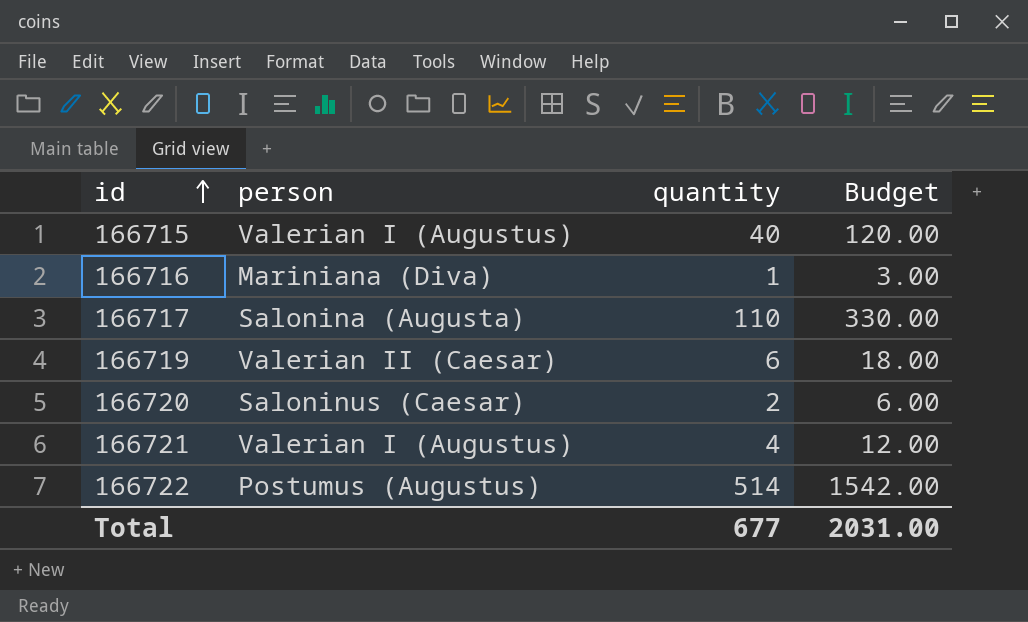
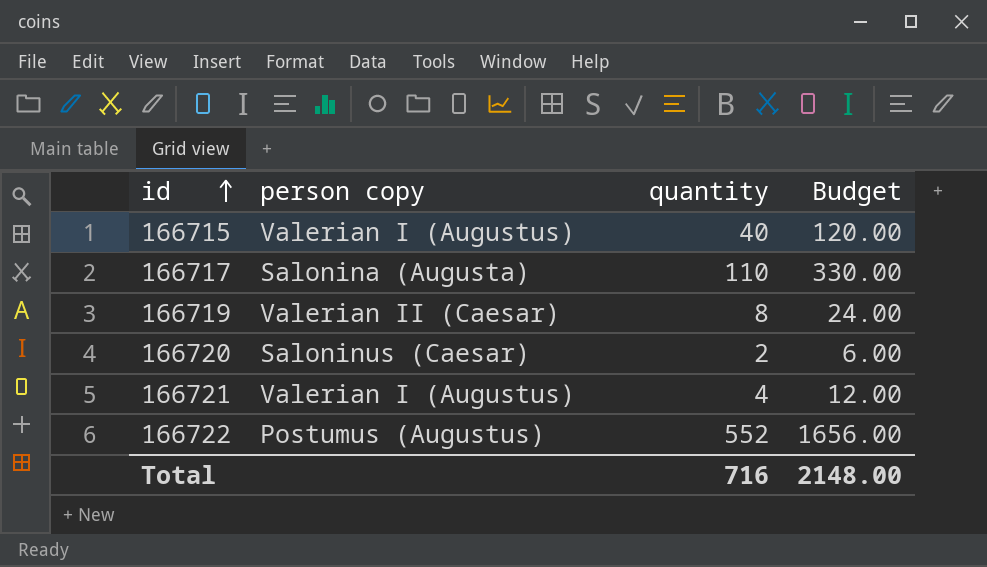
column name: person -> person copy
row 166716: Mariniana (Diva) | 1 | 3.00 -> none
166719 | quantity: 6 -> 8
166719 | Budget: 18.00 -> 24.00
166722 | quantity: 514 -> 552
166722 | Budget: 1542.00 -> 1656.00
Total | quantity: 677 -> 716
Total | Budget: 2031.00 -> 2148.00

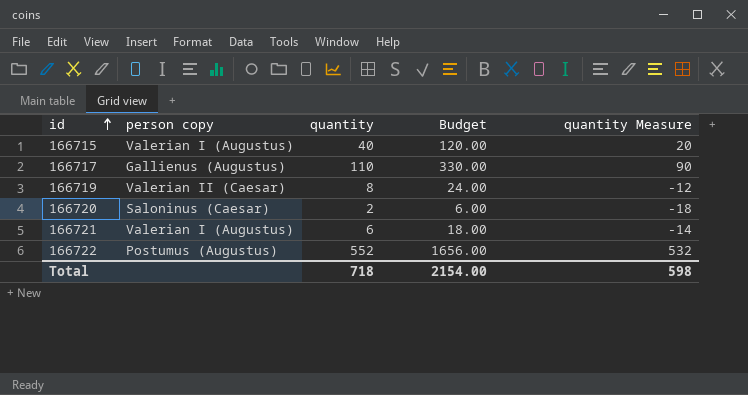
column quantity Measure | formula: none -> [quantity] - 20
166717 | person copy: Salonina (Augusta) -> Gallienus (Augustus)
166721 | quantity: 4 -> 6
166721 | Budget: 12.00 -> 18.00
Total | quantity: 716 -> 718
Total | Budget: 2148.00 -> 2154.00

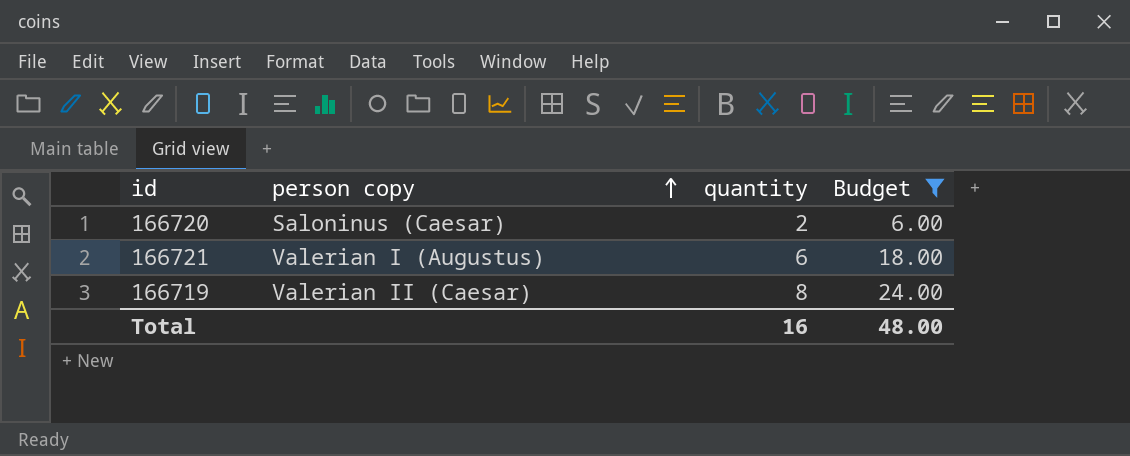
filter: none -> Budget <= 24.00
row order: id ascending -> person copy ascending
column quantity Measure | formula: [quantity] - 20 -> none
Total | quantity: 718 -> 16
Total | Budget: 2154.00 -> 48.00

